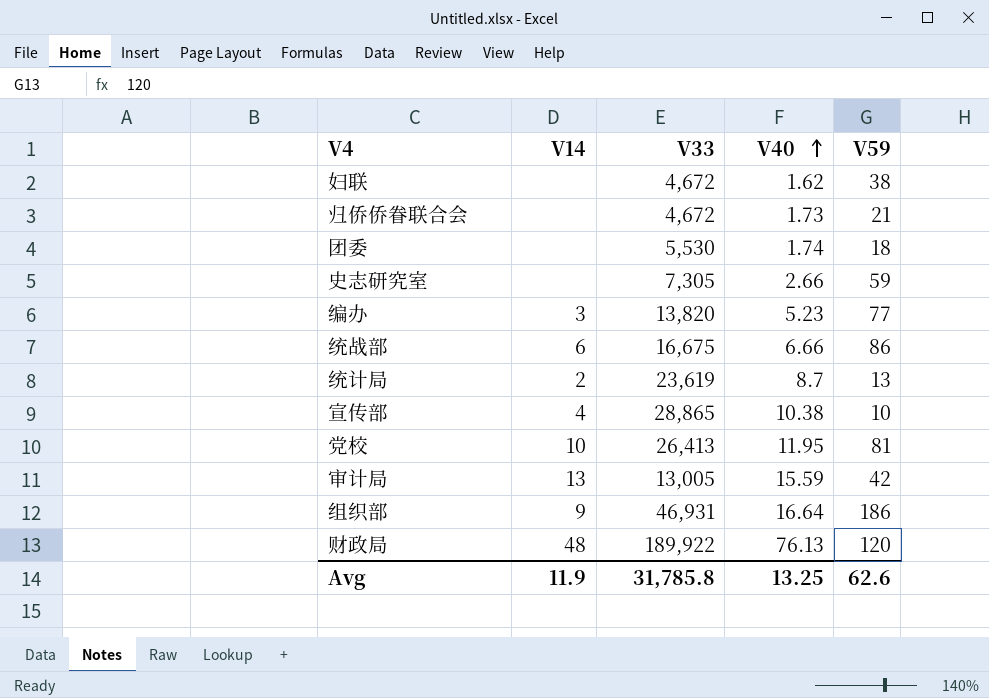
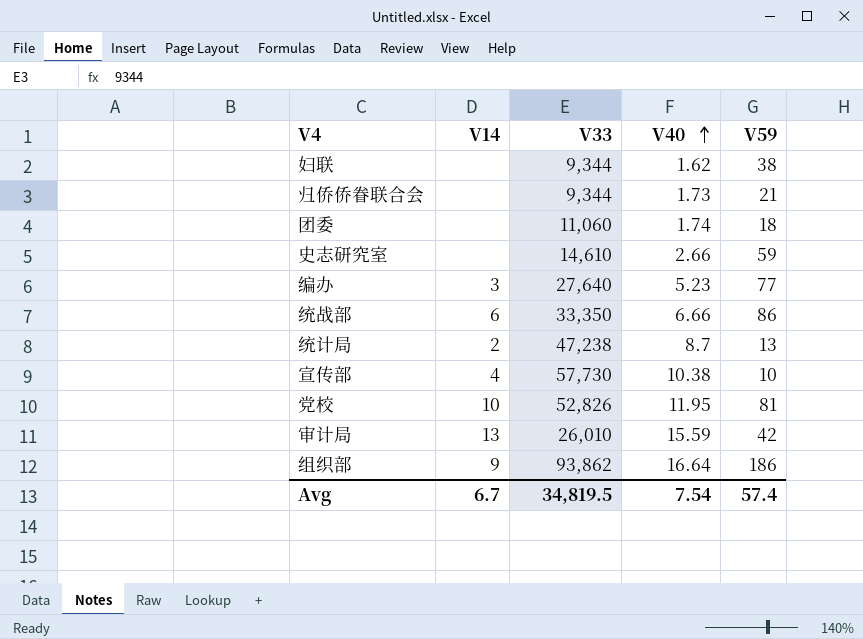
row 财政局: 48 | 189,922 | 76.13 | 120 -> none
妇联 | V33: 4,672 -> 9,344
归侨侨眷联合会 | V33: 4,672 -> 9,344
团委 | V33: 5,530 -> 11,060
史志研究室 | V33: 7,305 -> 14,610
编办 | V33: 13,820 -> 27,640
统战部 | V33: 16,675 -> 33,350
统计局 | V33: 23,619 -> 47,238
宣传部 | V33: 28,865 -> 57,730
党校 | V33: 26,413 -> 52,826
审计局 | V33: 13,005 -> 26,010
组织部 | V33: 46,931 -> 93,862
Avg | V14: 11.9 -> 6.7
Avg | V33: 31,785.8 -> 34,819.5
Avg | V40: 13.25 -> 7.54
Avg | V59: 62.6 -> 57.4

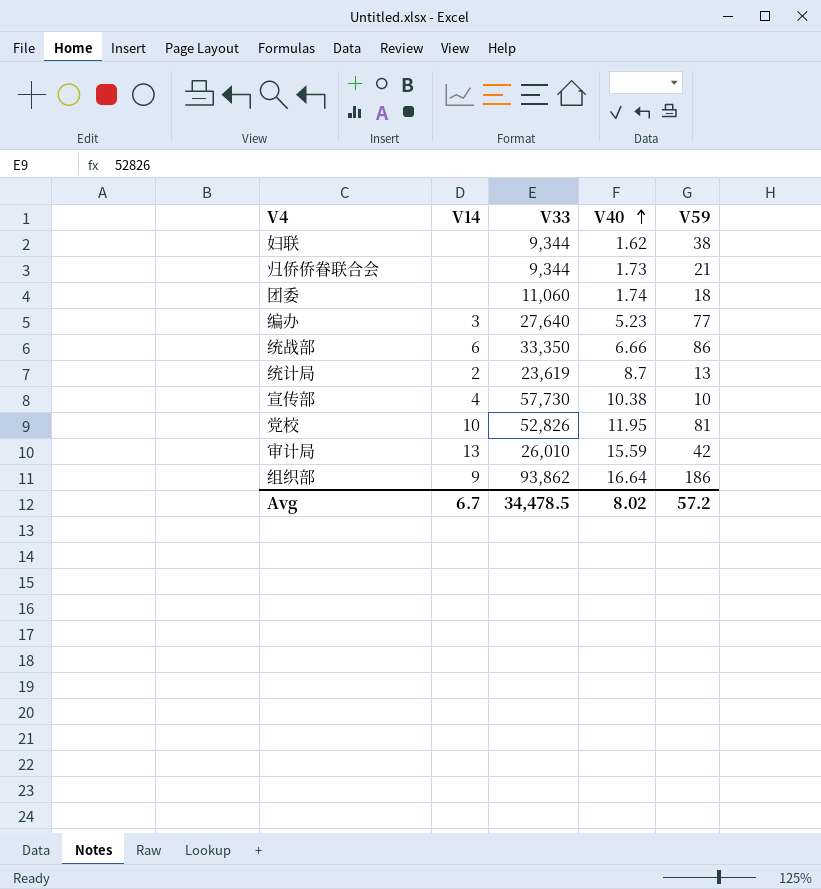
row 史志研究室: none | 14,610 | 2.66 | 59 -> none
统计局 | V33: 47,238 -> 23,619
Avg | V33: 34,819.5 -> 34,478.5
Avg | V40: 7.54 -> 8.02
Avg | V59: 57.4 -> 57.2

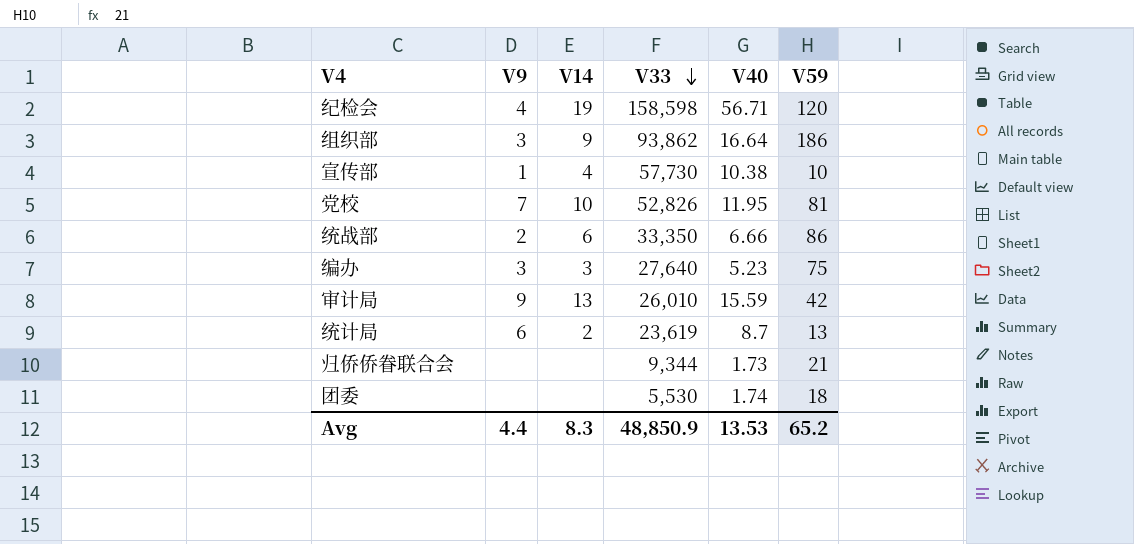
row order: V40 ascending -> V33 descending
column V9 | position: none -> 2
row 妇联: none | 9,344 | 1.62 | 38 -> none
row 纪检会: none -> 4 | 19 | 158,598 | 56.71 | 120
编办 | V59: 77 -> 75
团委 | V33: 11,060 -> 5,530
Avg | V14: 6.7 -> 8.3
Avg | V33: 34,478.5 -> 48,850.9
Avg | V40: 8.02 -> 13.53
Avg | V59: 57.2 -> 65.2

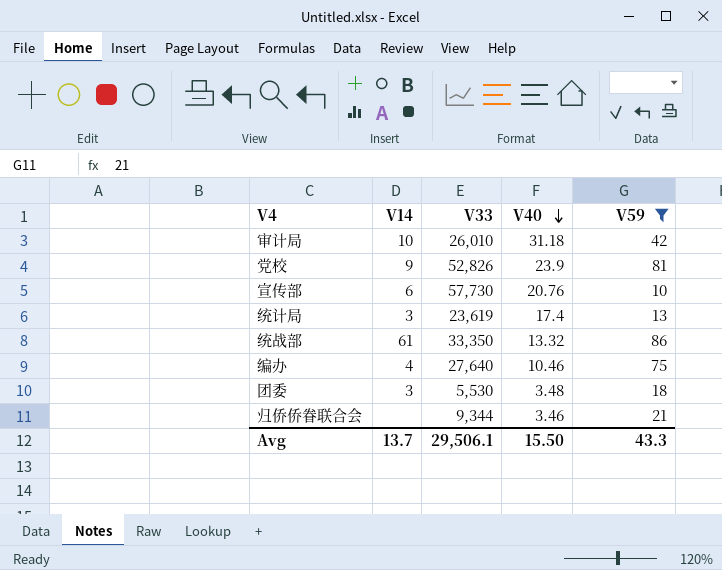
filter: none -> V59 <= 86
row order: V33 descending -> V40 descending
column V9 | position: 2 -> none
审计局 | V14: 13 -> 10
审计局 | V40: 15.59 -> 31.18
党校 | V14: 10 -> 9
党校 | V40: 11.95 -> 23.9
宣传部 | V14: 4 -> 6
宣传部 | V40: 10.38 -> 20.76
统计局 | V14: 2 -> 3
统计局 | V40: 8.7 -> 17.4
统战部 | V14: 6 -> 61
统战部 | V40: 6.66 -> 13.32
编办 | V14: 3 -> 4
编办 | V40: 5.23 -> 10.46
团委 | V14: none -> 3
团委 | V40: 1.74 -> 3.48
归侨侨眷联合会 | V40: 1.73 -> 3.46
Avg | V14: 8.3 -> 13.7
Avg | V33: 48,850.9 -> 29,506.1
Avg | V40: 13.53 -> 15.50
Avg | V59: 65.2 -> 43.3

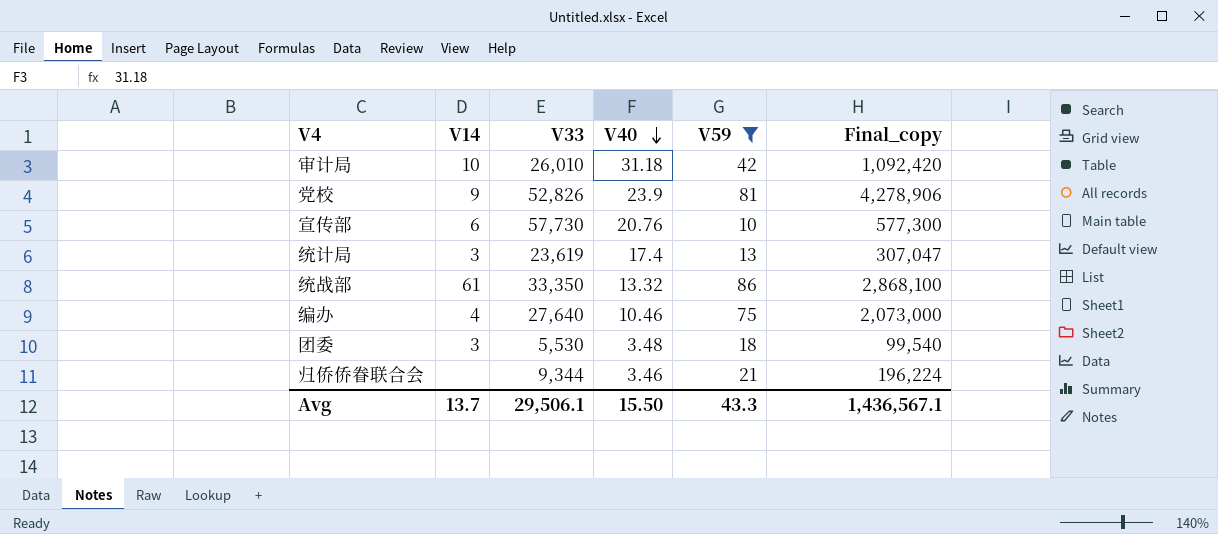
column Final_copy | formula: none -> [V33] * [V59]

